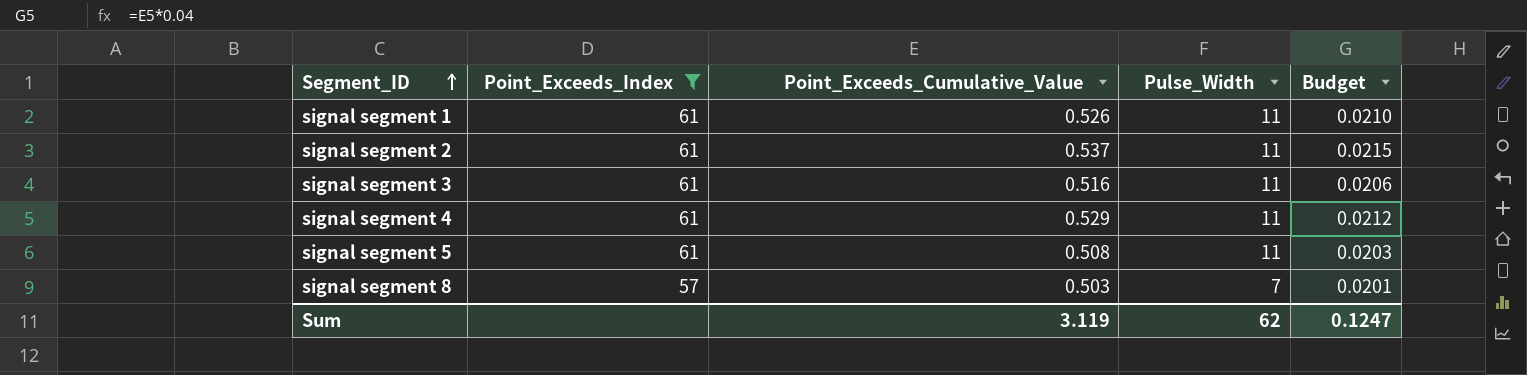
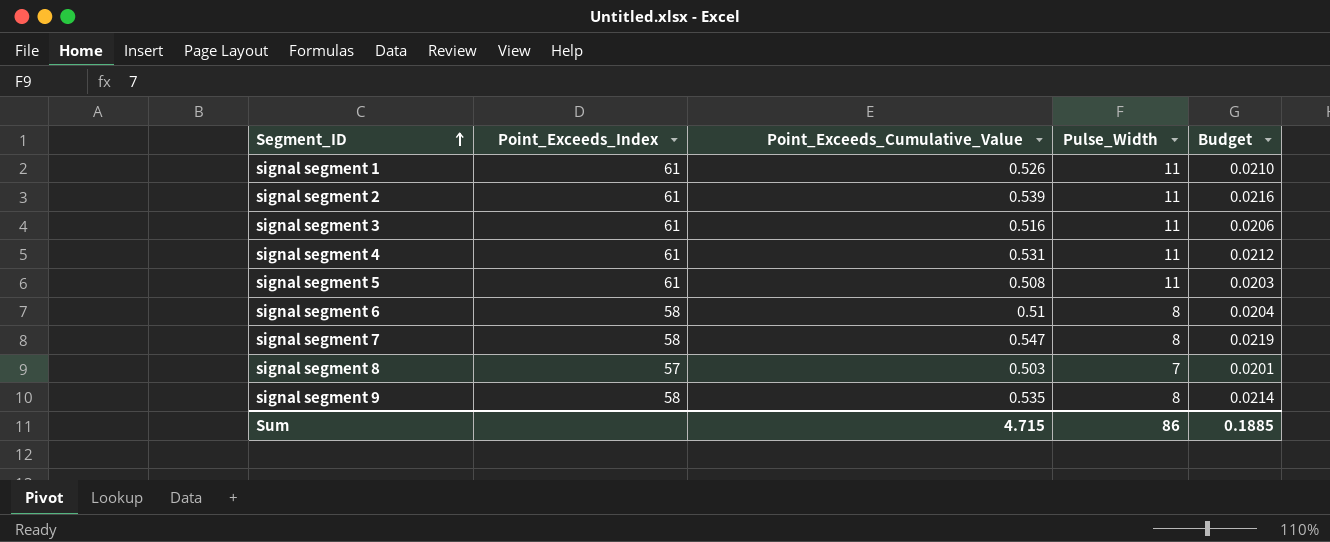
filter: Point_Exceeds_Index != 58 -> none
signal segment 2 | Point_Exceeds_Cumulative_Value: 0.537 -> 0.539
signal segment 2 | Budget: 0.0215 -> 0.0216
signal segment 4 | Point_Exceeds_Cumulative_Value: 0.529 -> 0.531
Sum | Point_Exceeds_Cumulative_Value: 3.119 -> 4.715
Sum | Pulse_Width: 62 -> 86
Sum | Budget: 0.1247 -> 0.1885

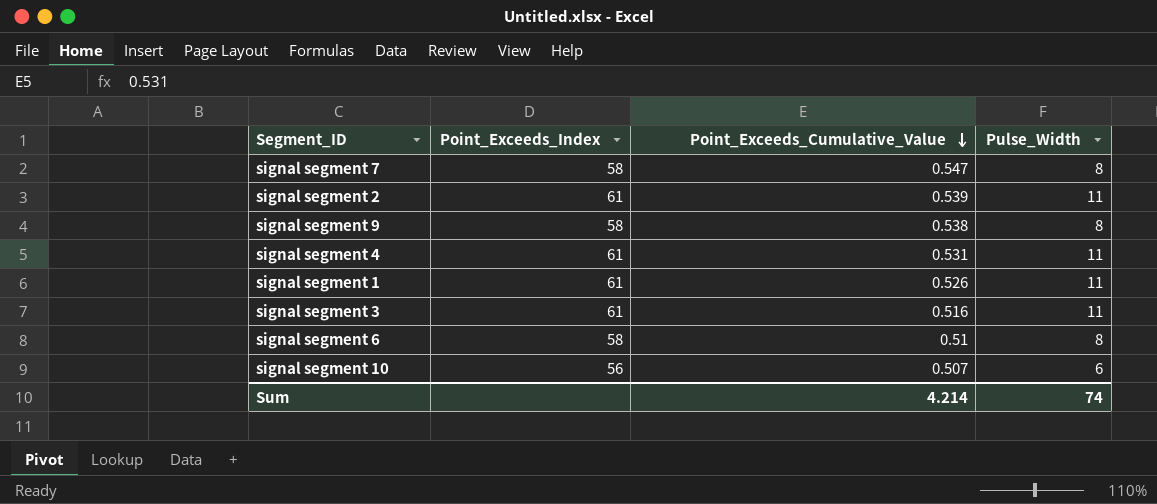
row order: Segment_ID ascending -> Point_Exceeds_Cumulative_Value descending
column Budget | formula: [Point_Exceeds_Cumulative_Value] * 0.04 -> none
row signal segment 5: 61 | 0.508 | 11 | 0.0203 -> none
row signal segment 8: 57 | 0.503 | 7 | 0.0201 -> none
signal segment 9 | Point_Exceeds_Cumulative_Value: 0.535 -> 0.538
row signal segment 10: none -> 56 | 0.507 | 6
Sum | Point_Exceeds_Cumulative_Value: 4.715 -> 4.214
Sum | Pulse_Width: 86 -> 74

